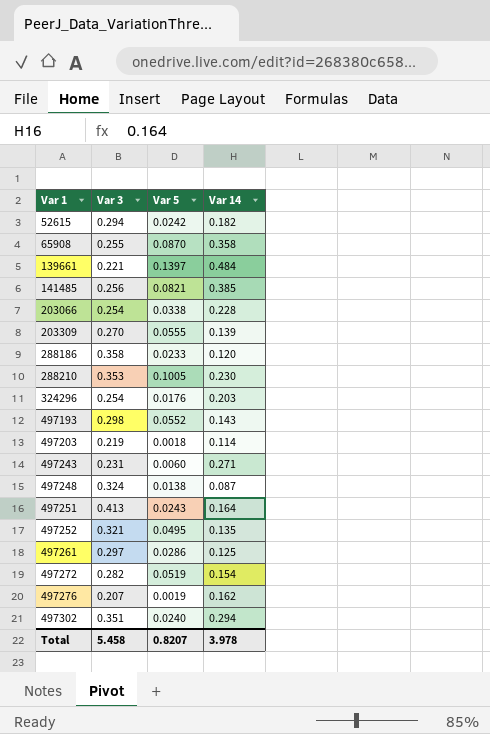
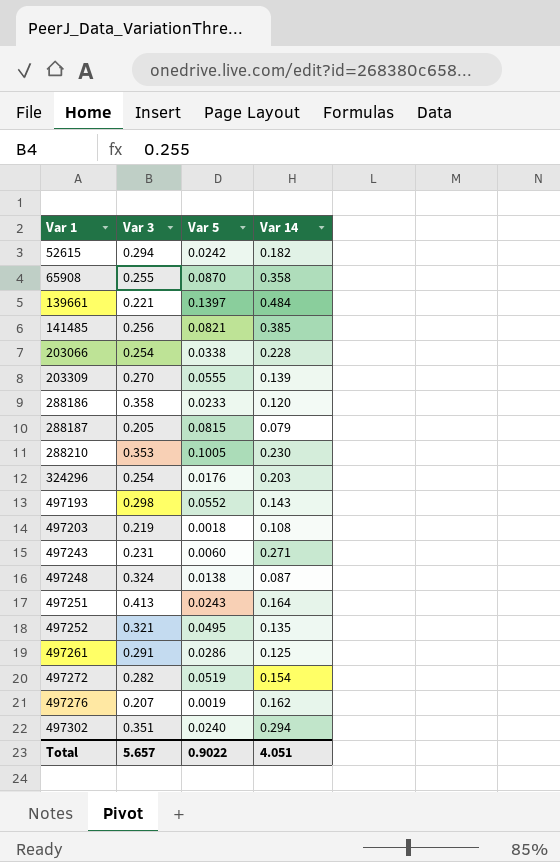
row 288187: none -> 0.205 | 0.0815 | 0.079
497203 | Var 14: 0.114 -> 0.108
497261 | Var 3: 0.297 -> 0.291
Total | Var 3: 5.458 -> 5.657
Total | Var 5: 0.8207 -> 0.9022
Total | Var 14: 3.978 -> 4.051

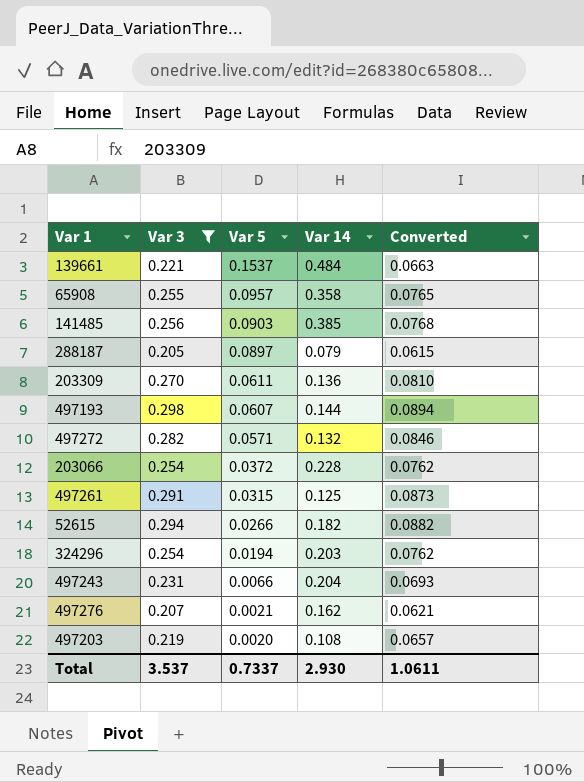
filter: none -> Var 3 <= 0.298
row order: Var 1 ascending -> Var 5 descending
column Converted | formula: none -> [Var 3] * 0.3
139661 | Var 5: 0.1397 -> 0.1537
65908 | Var 5: 0.0870 -> 0.0957
141485 | Var 5: 0.0821 -> 0.0903
288187 | Var 5: 0.0815 -> 0.0897
203309 | Var 5: 0.0555 -> 0.0611
203309 | Var 14: 0.139 -> 0.136
497193 | Var 5: 0.0552 -> 0.0607
497193 | Var 14: 0.143 -> 0.144
497272 | Var 5: 0.0519 -> 0.0571
497272 | Var 14: 0.154 -> 0.132
203066 | Var 5: 0.0338 -> 0.0372
497261 | Var 5: 0.0286 -> 0.0315
52615 | Var 5: 0.0242 -> 0.0266
324296 | Var 5: 0.0176 -> 0.0194
497243 | Var 5: 0.0060 -> 0.0066
497243 | Var 14: 0.271 -> 0.204
497276 | Var 5: 0.0019 -> 0.0021
497203 | Var 5: 0.0018 -> 0.0020
Total | Var 3: 5.657 -> 3.537
Total | Var 5: 0.9022 -> 0.7337
Total | Var 14: 4.051 -> 2.930

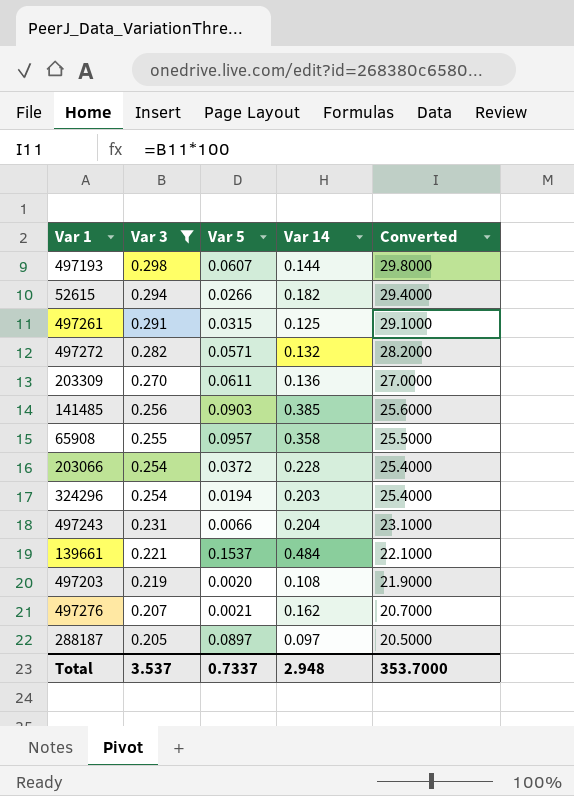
row order: Var 5 descending -> Var 3 descending
column Converted | formula: [Var 3] * 0.3 -> [Var 3] * 100
288187 | Var 14: 0.079 -> 0.097
Total | Var 14: 2.930 -> 2.948
Total | Converted: 1.0611 -> 353.7000

